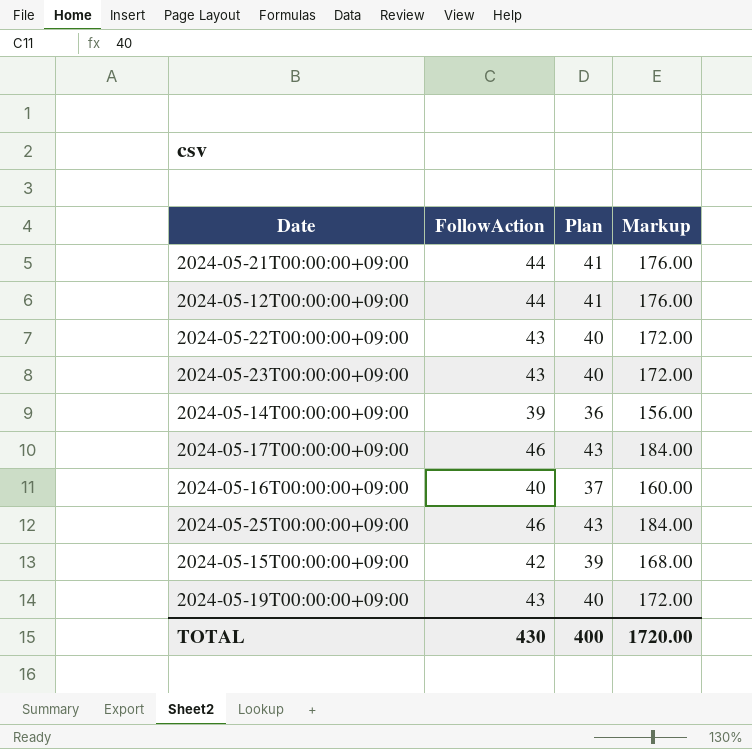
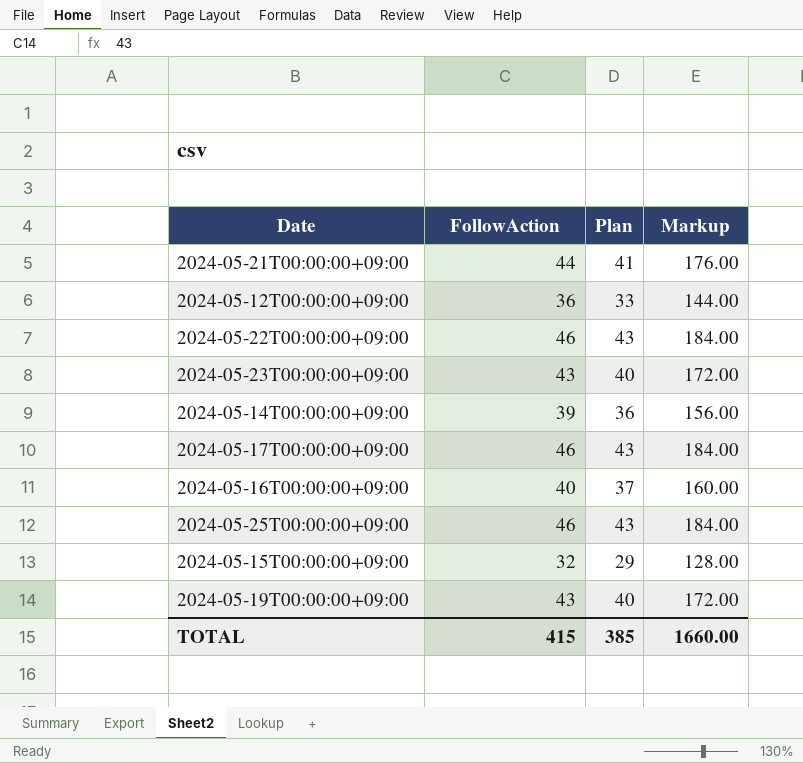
2024-05-12T00:00:00+09:00 | FollowAction: 44 -> 36
2024-05-12T00:00:00+09:00 | Plan: 41 -> 33
2024-05-12T00:00:00+09:00 | Markup: 176.00 -> 144.00
2024-05-22T00:00:00+09:00 | FollowAction: 43 -> 46
2024-05-22T00:00:00+09:00 | Plan: 40 -> 43
2024-05-22T00:00:00+09:00 | Markup: 172.00 -> 184.00
2024-05-15T00:00:00+09:00 | FollowAction: 42 -> 32
2024-05-15T00:00:00+09:00 | Plan: 39 -> 29
2024-05-15T00:00:00+09:00 | Markup: 168.00 -> 128.00
TOTAL | FollowAction: 430 -> 415
TOTAL | Plan: 400 -> 385
TOTAL | Markup: 1720.00 -> 1660.00

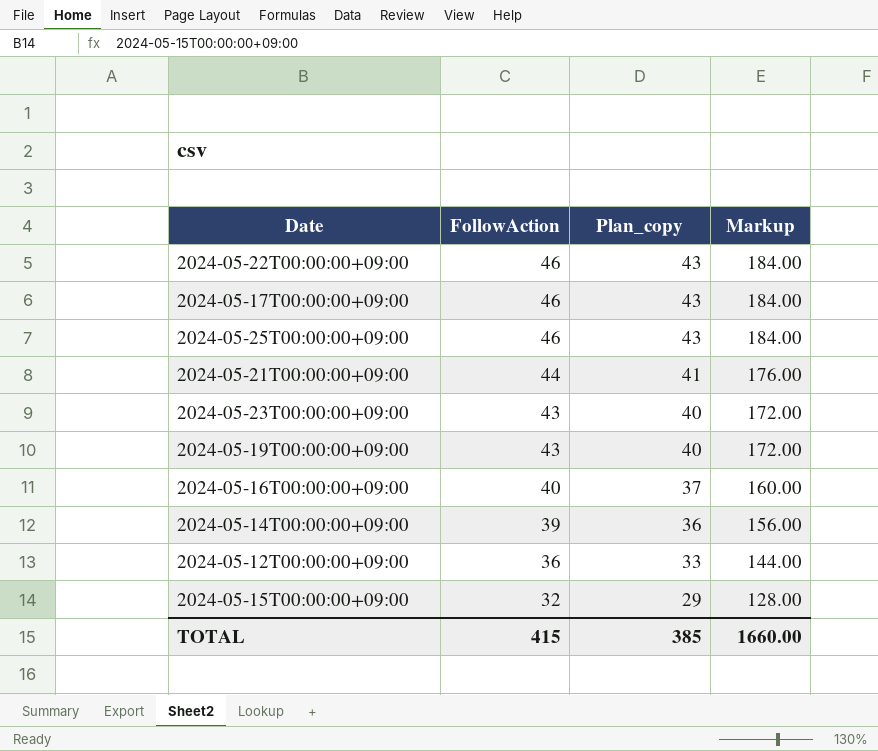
row order: none -> FollowAction descending
column name: Plan -> Plan_copy

